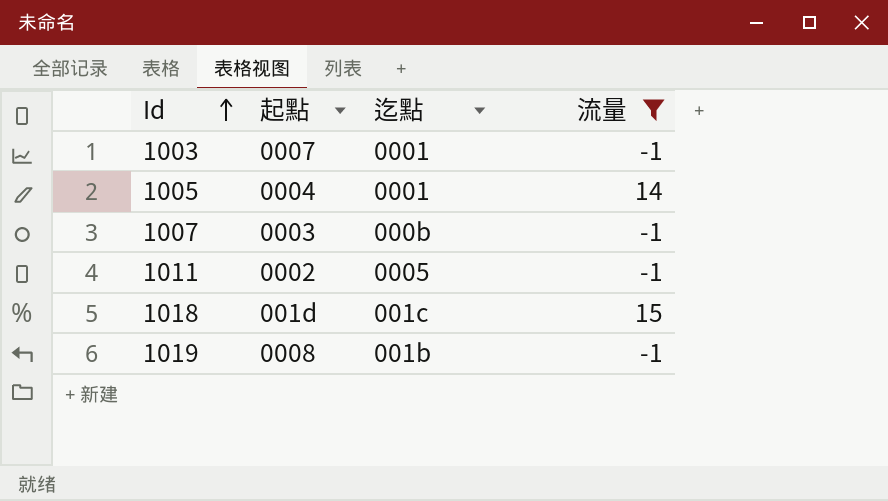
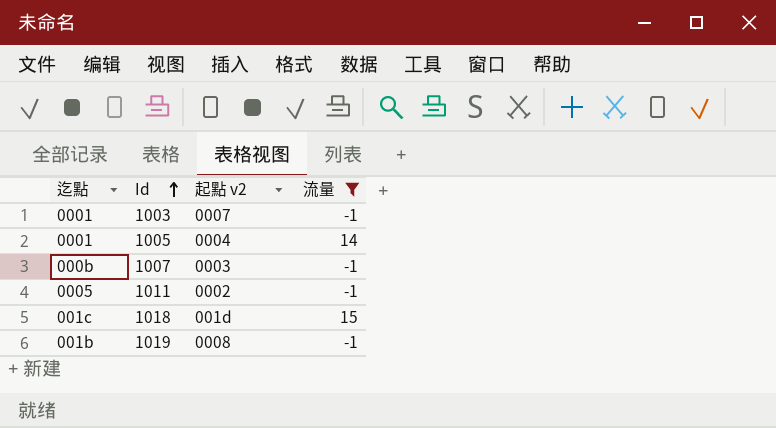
column 迄點 | position: 3 -> 1
column name: 起點 -> 起點 v2

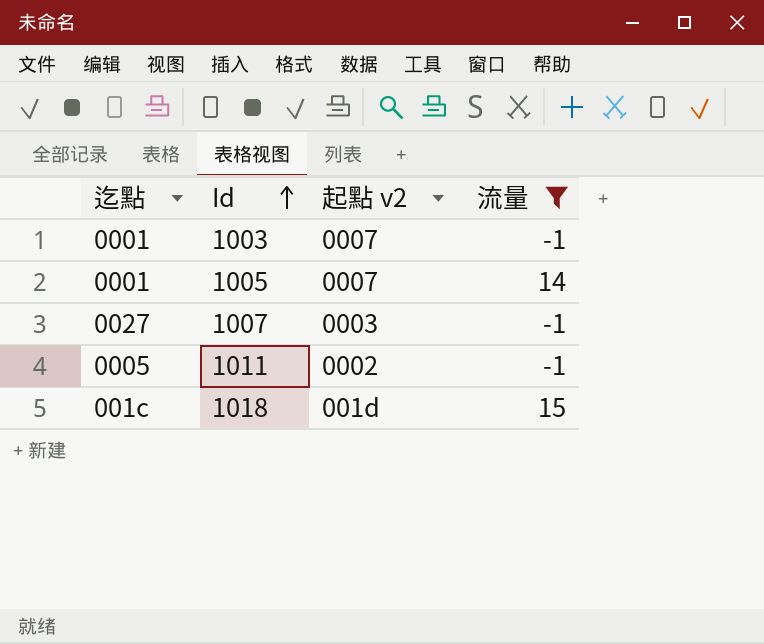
row 1019: 001b | 0008 | -1 -> none
1005 | 起點 v2: 0004 -> 0007
1007 | 迄點: 000b -> 0027

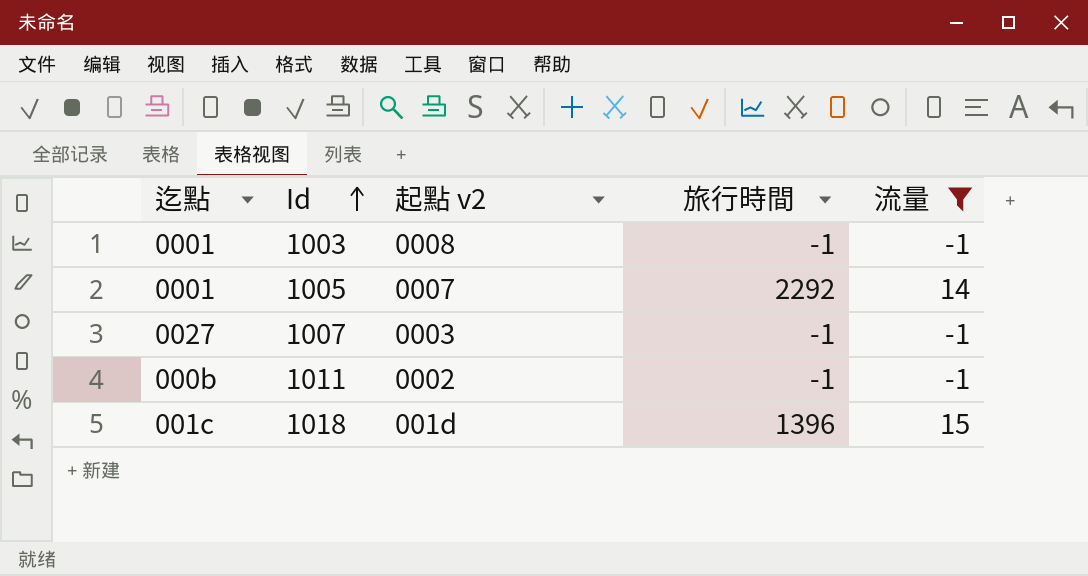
column 旅行時間 | position: none -> 4
1003 | 起點 v2: 0007 -> 0008
1011 | 迄點: 0005 -> 000b

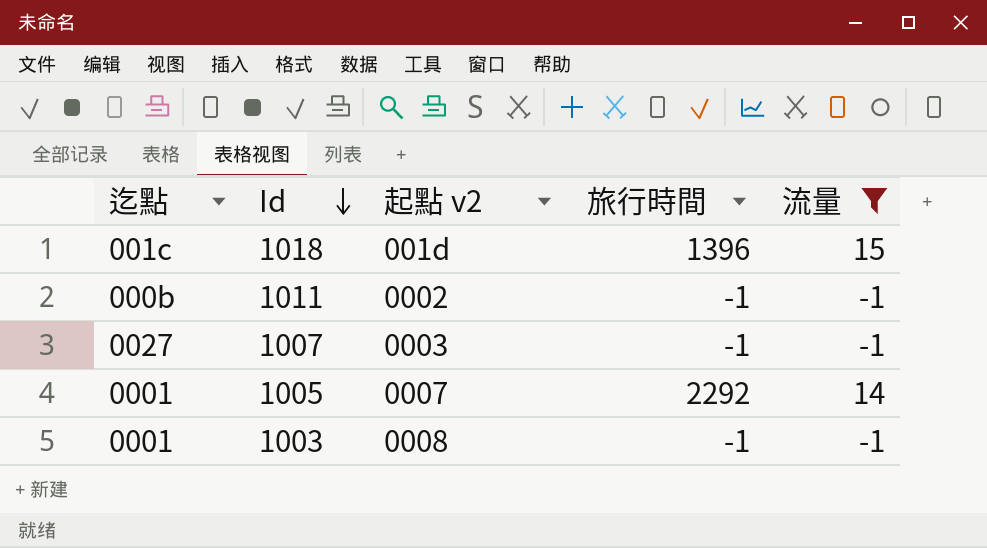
row order: Id ascending -> Id descending

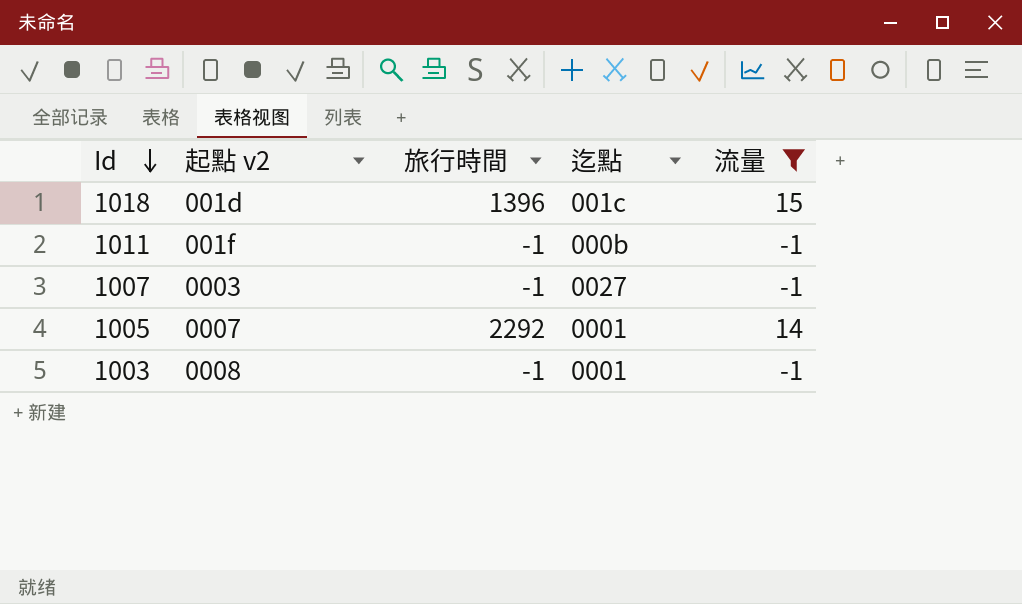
column 迄點 | position: 1 -> 4
1011 | 起點 v2: 0002 -> 001f

